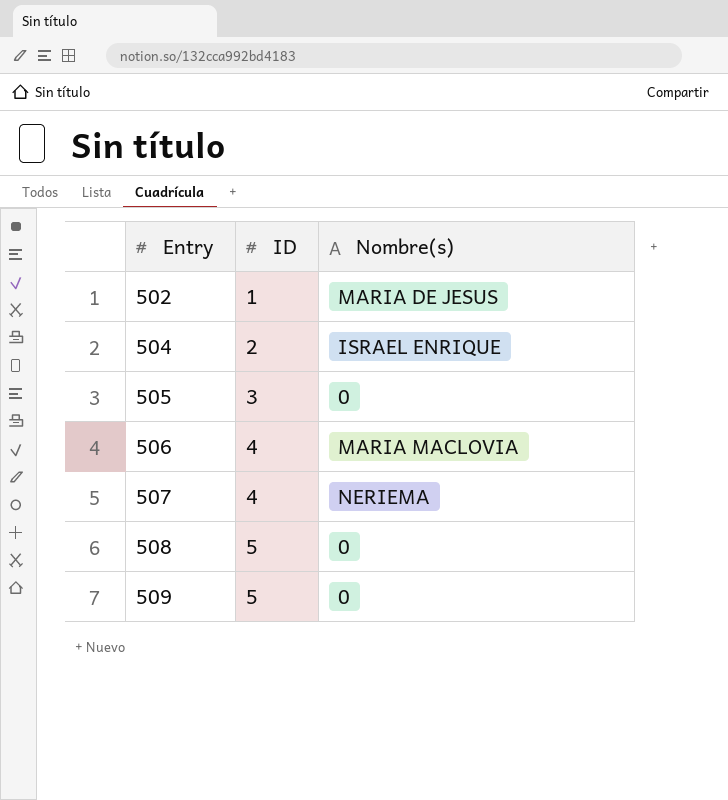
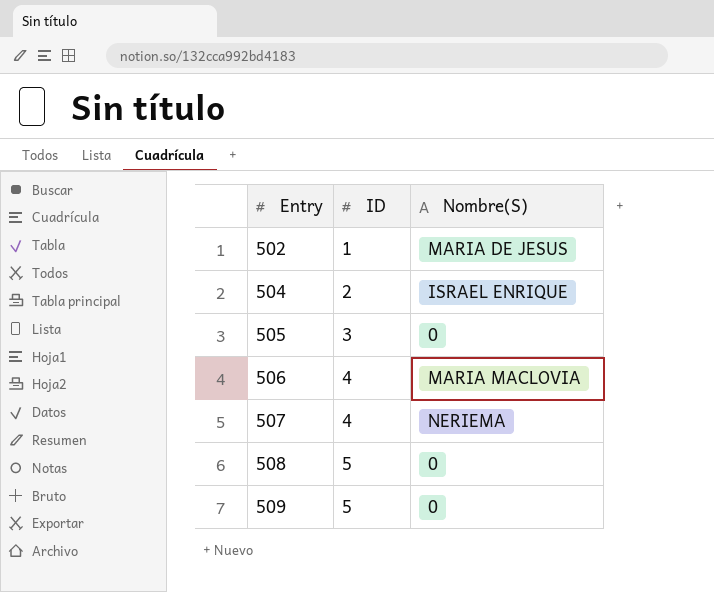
column name: Nombre(s) -> Nombre(S)

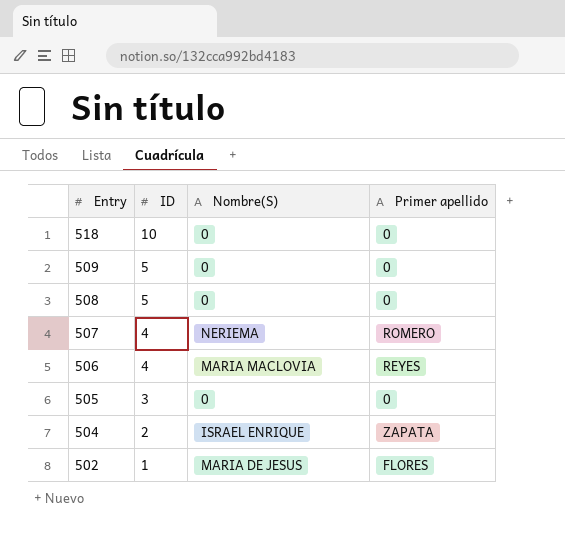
row order: Entry ascending -> Entry descending
column Primer apellido | position: none -> 4
row 518: none -> 10 | 0 | 0

